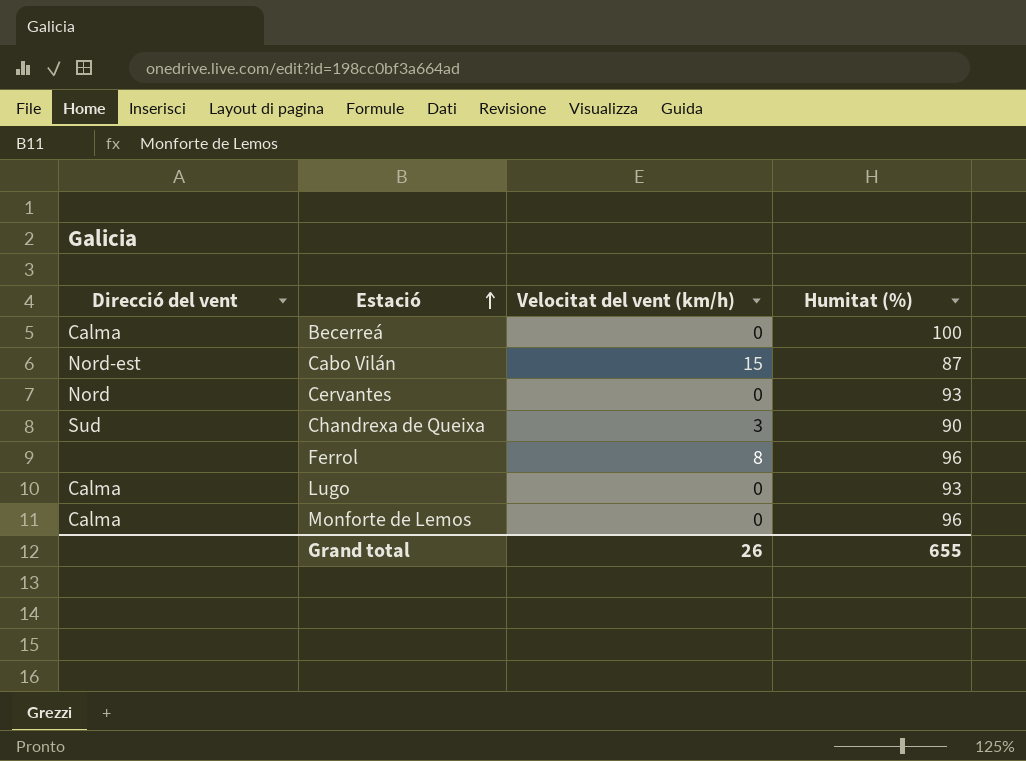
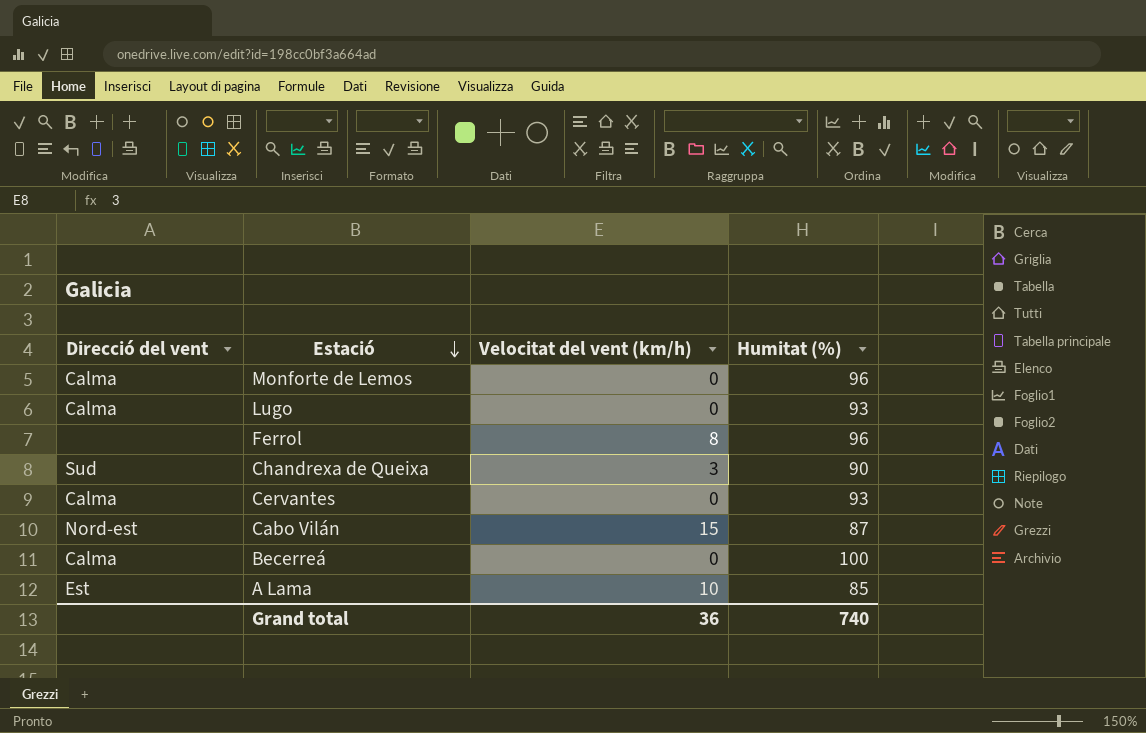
row order: Estació ascending -> Estació descending
Cervantes | Direcció del vent: Nord -> Calma
row A Lama: none -> Est | 10 | 85
Grand total | Velocitat del vent (km/h): 26 -> 36
Grand total | Humitat (%): 655 -> 740

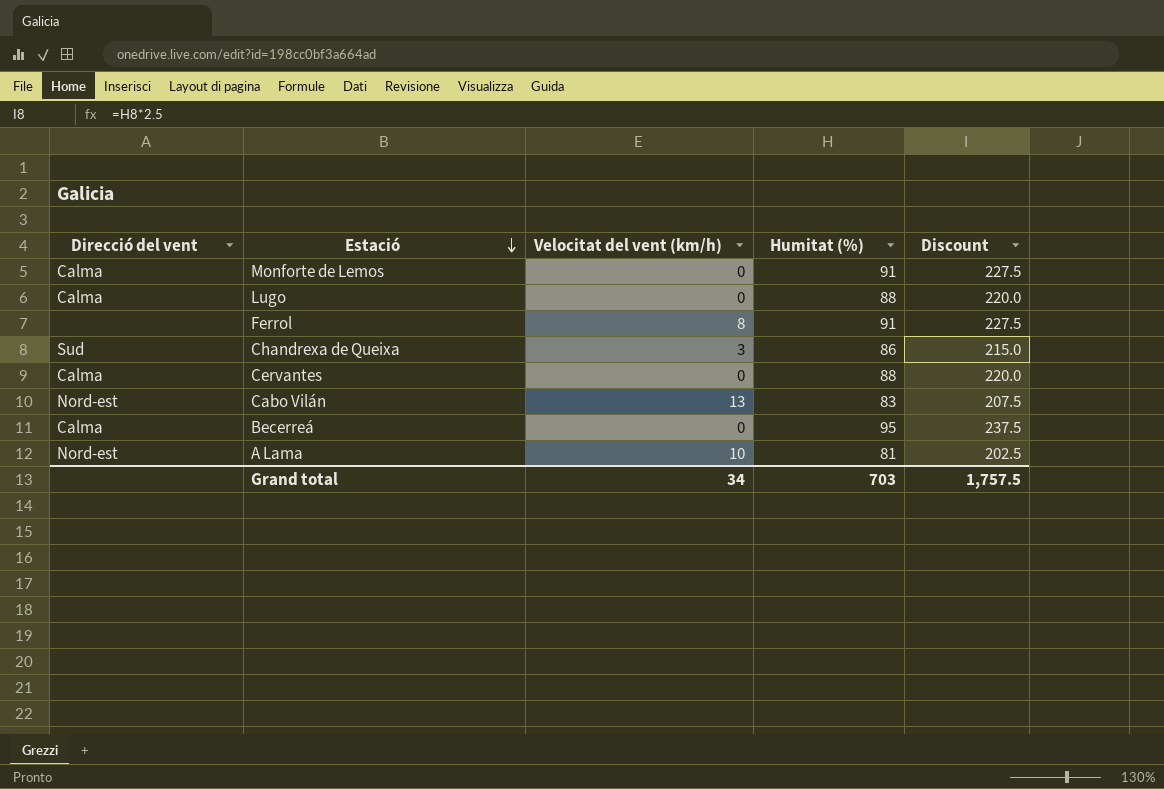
column Discount | formula: none -> [Humitat (%)] * 2.5
Monforte de Lemos | Humitat (%): 96 -> 91
Lugo | Humitat (%): 93 -> 88
Ferrol | Humitat (%): 96 -> 91
Chandrexa de Queixa | Humitat (%): 90 -> 86
Cervantes | Humitat (%): 93 -> 88
Cabo Vilán | Velocitat del vent (km/h): 15 -> 13
Cabo Vilán | Humitat (%): 87 -> 83
Becerreá | Humitat (%): 100 -> 95
A Lama | Direcció del vent: Est -> Nord-est
A Lama | Humitat (%): 85 -> 81
Grand total | Velocitat del vent (km/h): 36 -> 34
Grand total | Humitat (%): 740 -> 703

